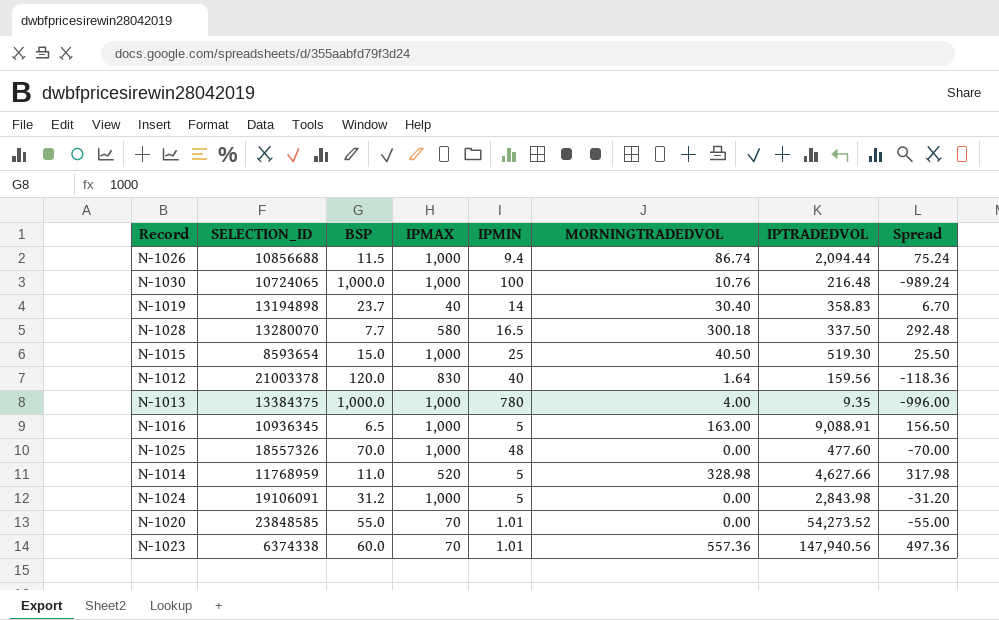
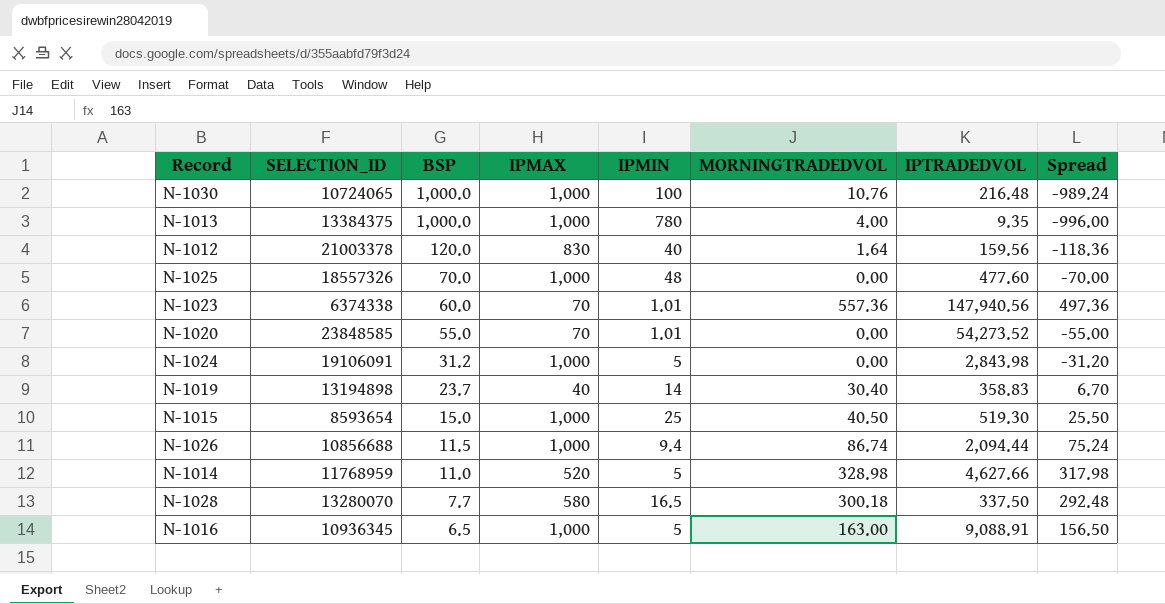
row order: none -> BSP descending

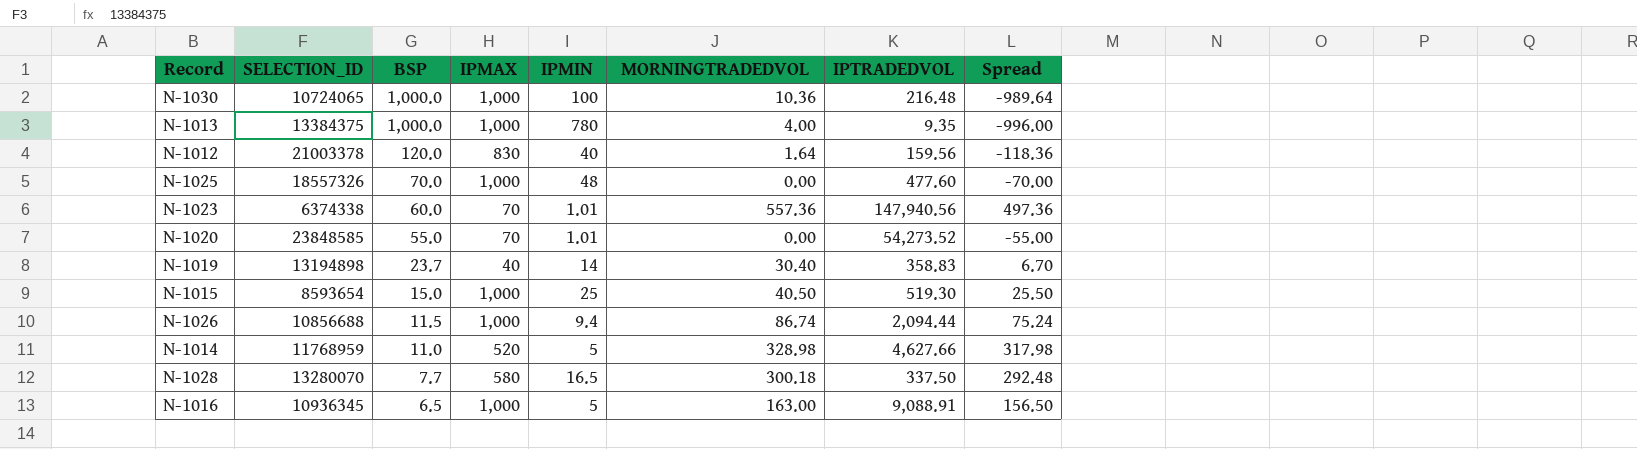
row N-1024: 19106091 | 31.2 | 1,000 | 5 | 0.00 | 2,843.98 | -31.20 -> none
N-1030 | MORNINGTRADEDVOL: 10.76 -> 10.36
N-1030 | Spread: -989.24 -> -989.64

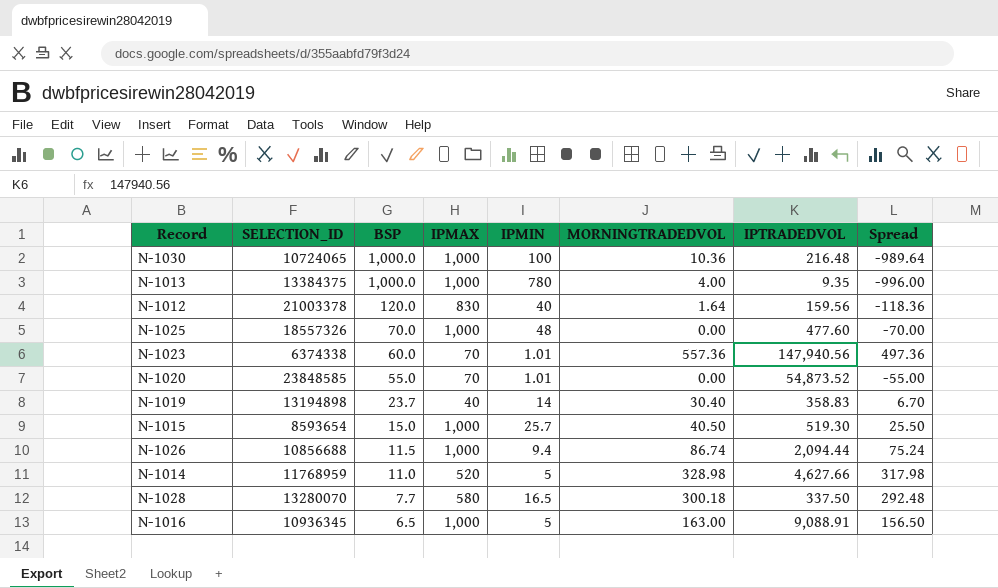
N-1020 | IPTRADEDVOL: 54,273.52 -> 54,873.52
N-1015 | IPMIN: 25 -> 25.7

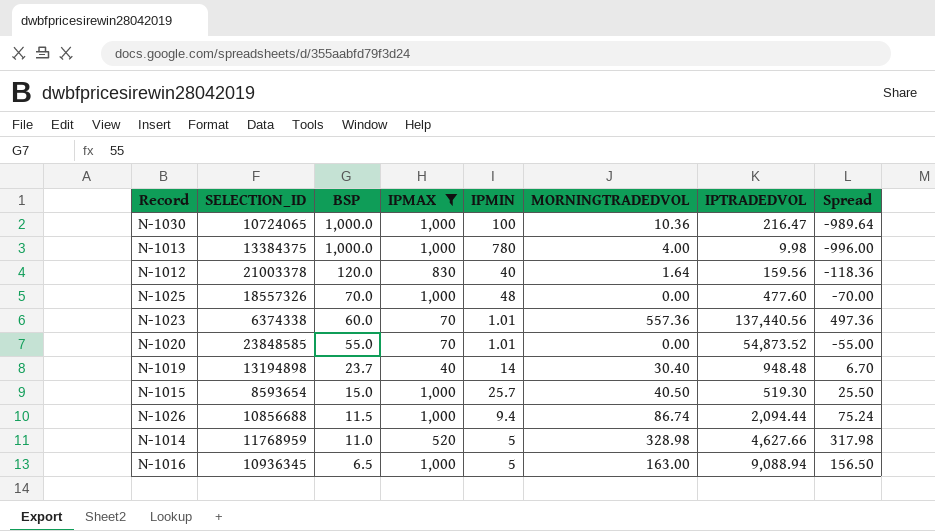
filter: none -> IPMAX != 580
N-1030 | IPTRADEDVOL: 216.48 -> 216.47
N-1013 | IPTRADEDVOL: 9.35 -> 9.98
N-1023 | IPTRADEDVOL: 147,940.56 -> 137,440.56
N-1019 | IPTRADEDVOL: 358.83 -> 948.48
N-1016 | IPTRADEDVOL: 9,088.91 -> 9,088.94

